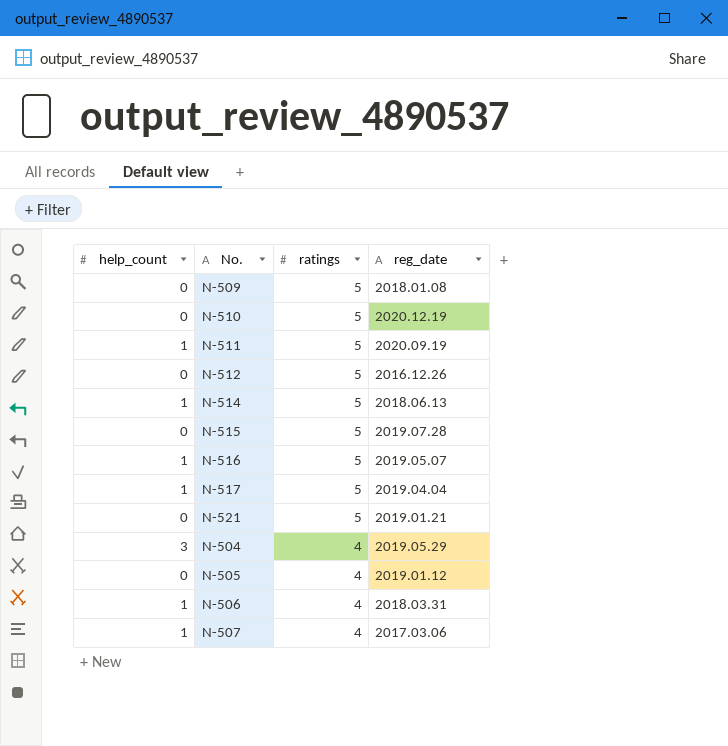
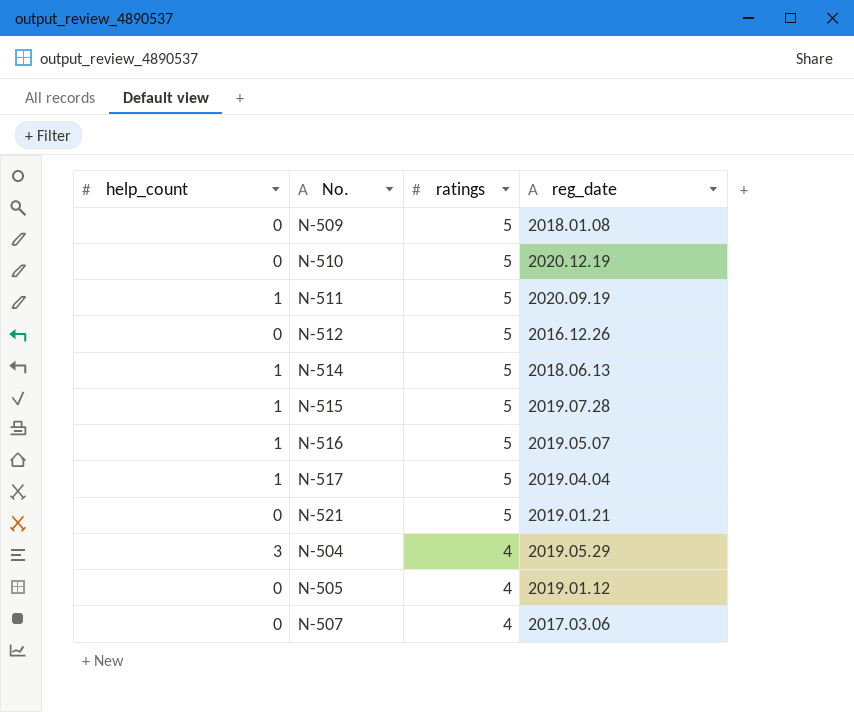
row N-506: 1 | 4 | 2018.03.31 -> none
N-515 | help_count: 0 -> 1
N-507 | help_count: 1 -> 0

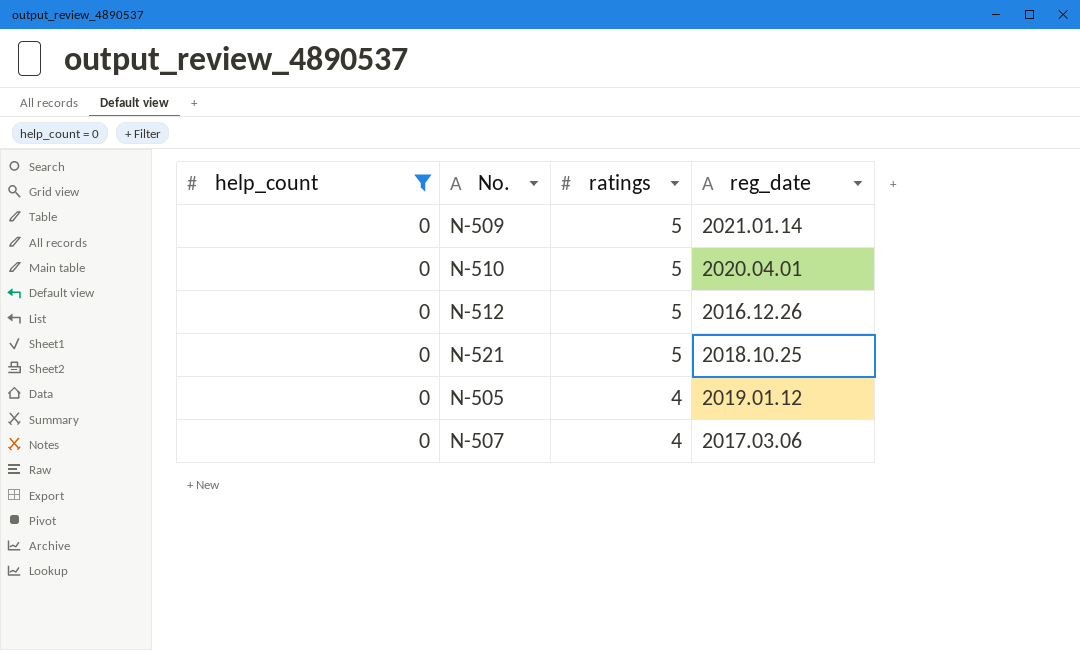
filter: none -> help_count = 0
N-509 | reg_date: 2018.01.08 -> 2021.01.14
N-510 | reg_date: 2020.12.19 -> 2020.04.01
N-521 | reg_date: 2019.01.21 -> 2018.10.25

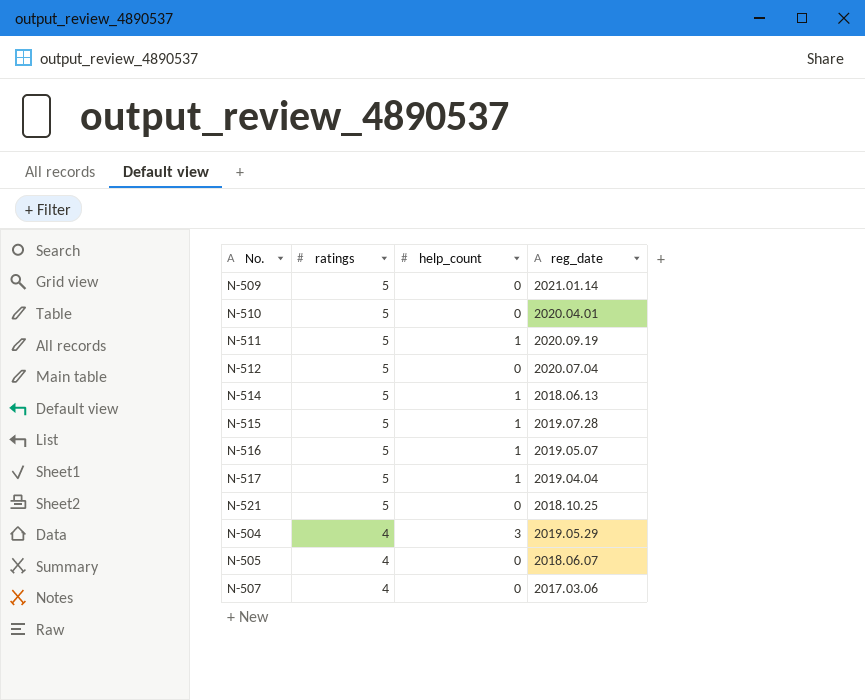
filter: help_count = 0 -> none
column help_count | position: 1 -> 3
N-512 | reg_date: 2016.12.26 -> 2020.07.04
N-505 | reg_date: 2019.01.12 -> 2018.06.07

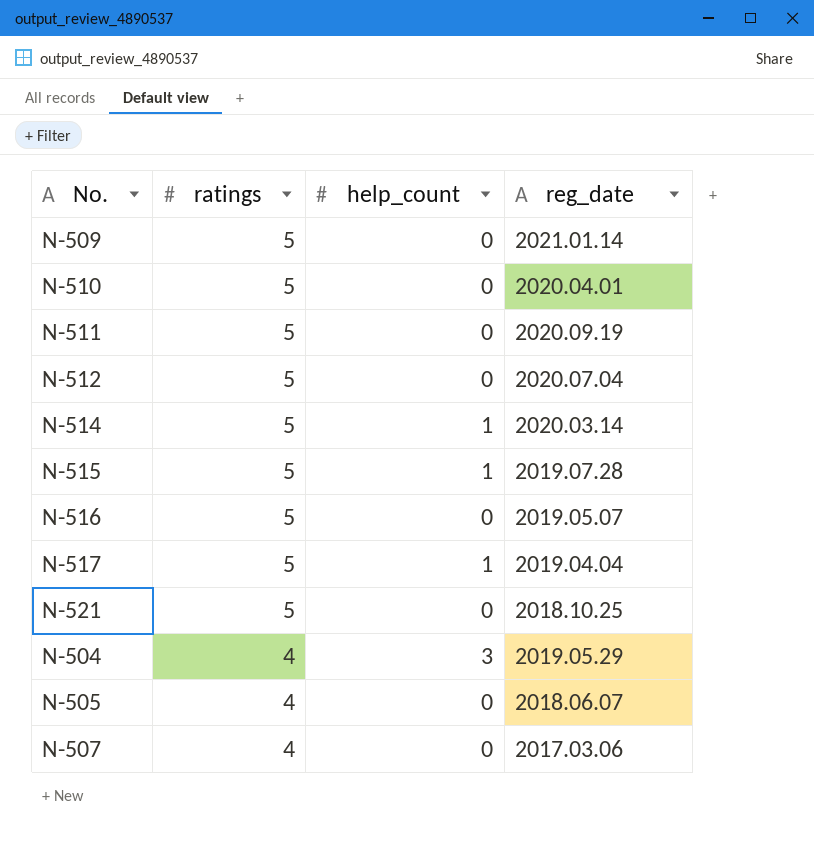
N-511 | help_count: 1 -> 0
N-514 | reg_date: 2018.06.13 -> 2020.03.14
N-516 | help_count: 1 -> 0

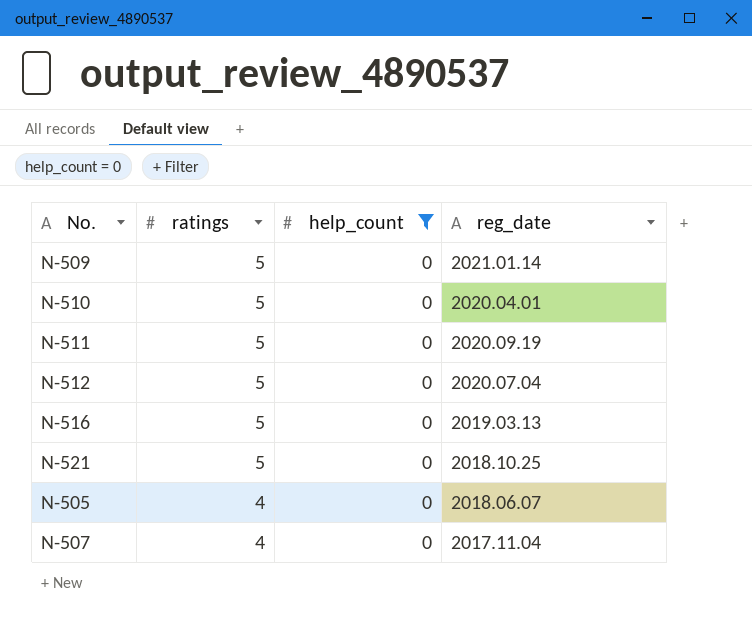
filter: none -> help_count = 0
N-516 | reg_date: 2019.05.07 -> 2019.03.13
N-507 | reg_date: 2017.03.06 -> 2017.11.04

